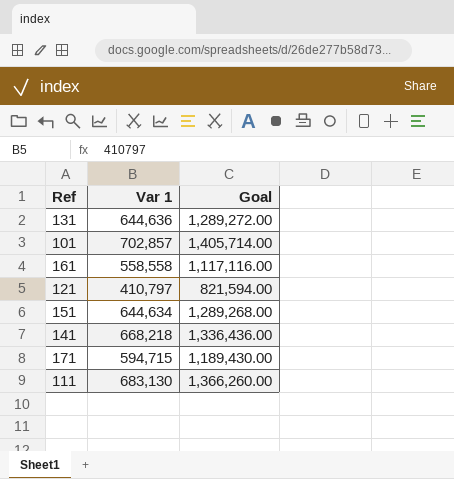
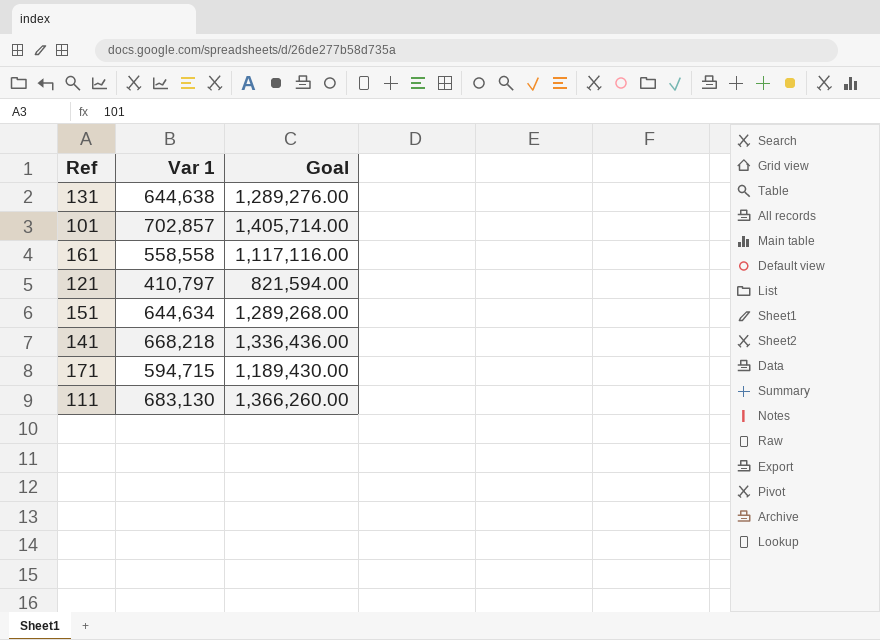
131 | Var 1: 644,636 -> 644,638
131 | Goal: 1,289,272.00 -> 1,289,276.00

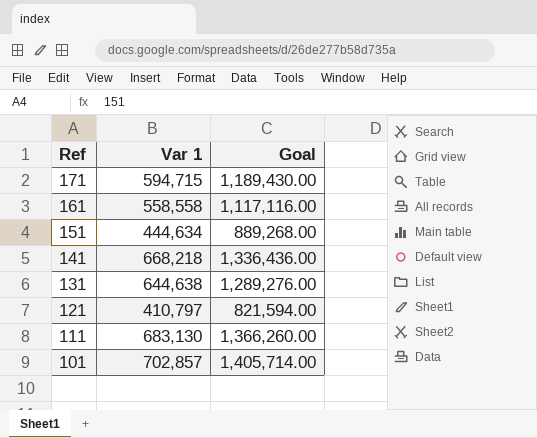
row order: none -> Ref descending
151 | Var 1: 644,634 -> 444,634
151 | Goal: 1,289,268.00 -> 889,268.00

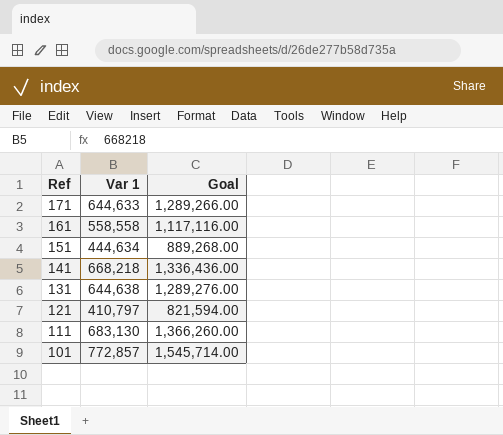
171 | Var 1: 594,715 -> 644,633
171 | Goal: 1,189,430.00 -> 1,289,266.00
101 | Var 1: 702,857 -> 772,857
101 | Goal: 1,405,714.00 -> 1,545,714.00

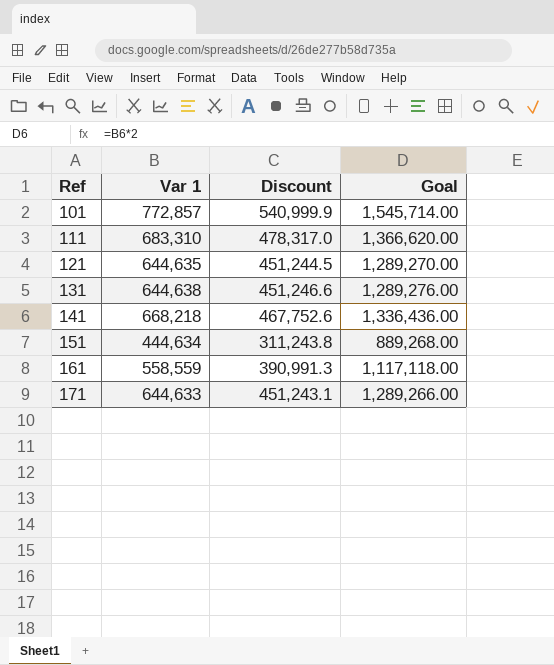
row order: Ref descending -> Ref ascending
column Discount | formula: none -> [Var 1] * 0.7
111 | Var 1: 683,130 -> 683,310
111 | Goal: 1,366,260.00 -> 1,366,620.00
121 | Var 1: 410,797 -> 644,635
121 | Goal: 821,594.00 -> 1,289,270.00
161 | Var 1: 558,558 -> 558,559
161 | Goal: 1,117,116.00 -> 1,117,118.00

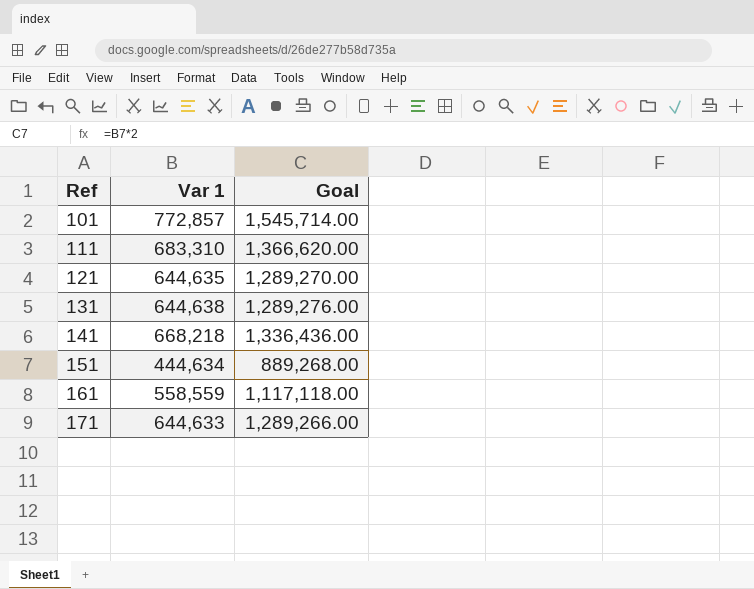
column Discount | formula: [Var 1] * 0.7 -> none

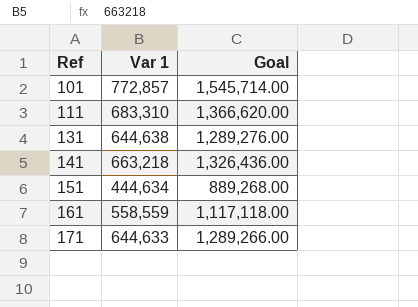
row 121: 644,635 | 1,289,270.00 -> none
141 | Var 1: 668,218 -> 663,218
141 | Goal: 1,336,436.00 -> 1,326,436.00

